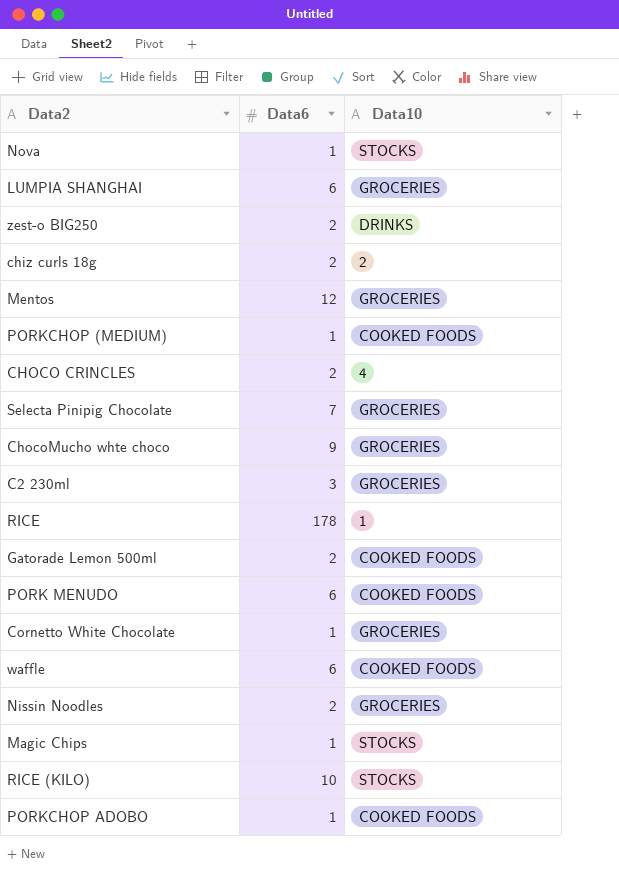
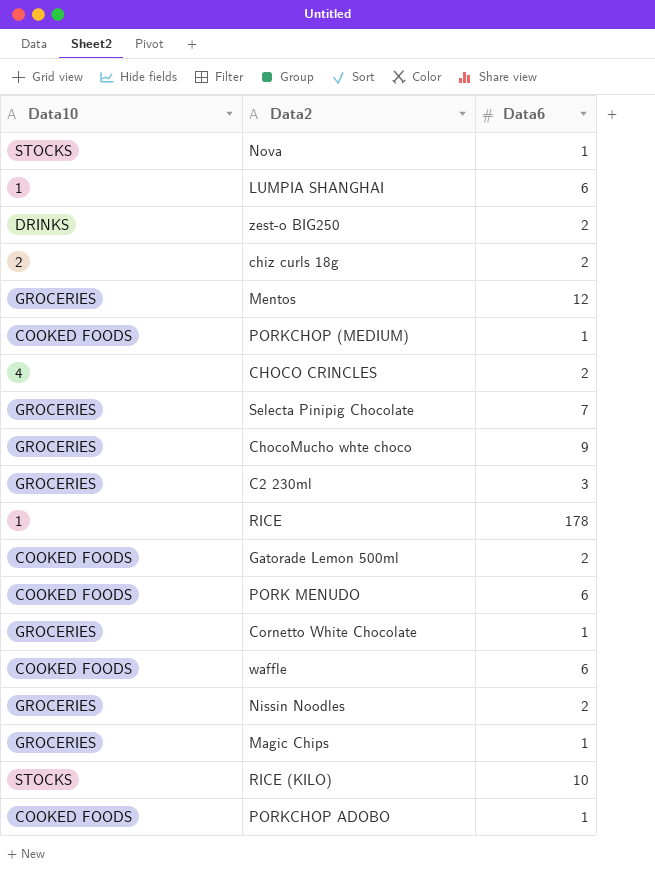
column Data10 | position: 3 -> 1
LUMPIA SHANGHAI | Data10: GROCERIES -> 1
Magic Chips | Data10: STOCKS -> GROCERIES

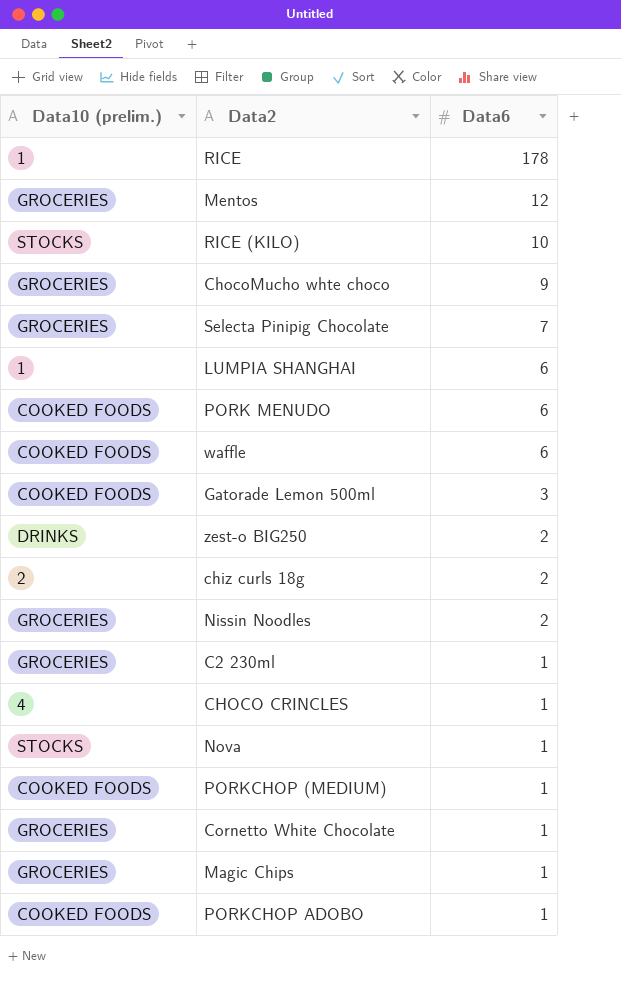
row order: none -> Data6 descending
column name: Data10 -> Data10 (prelim.)
Gatorade Lemon 500ml | Data6: 2 -> 3
C2 230ml | Data6: 3 -> 1
CHOCO CRINCLES | Data6: 2 -> 1

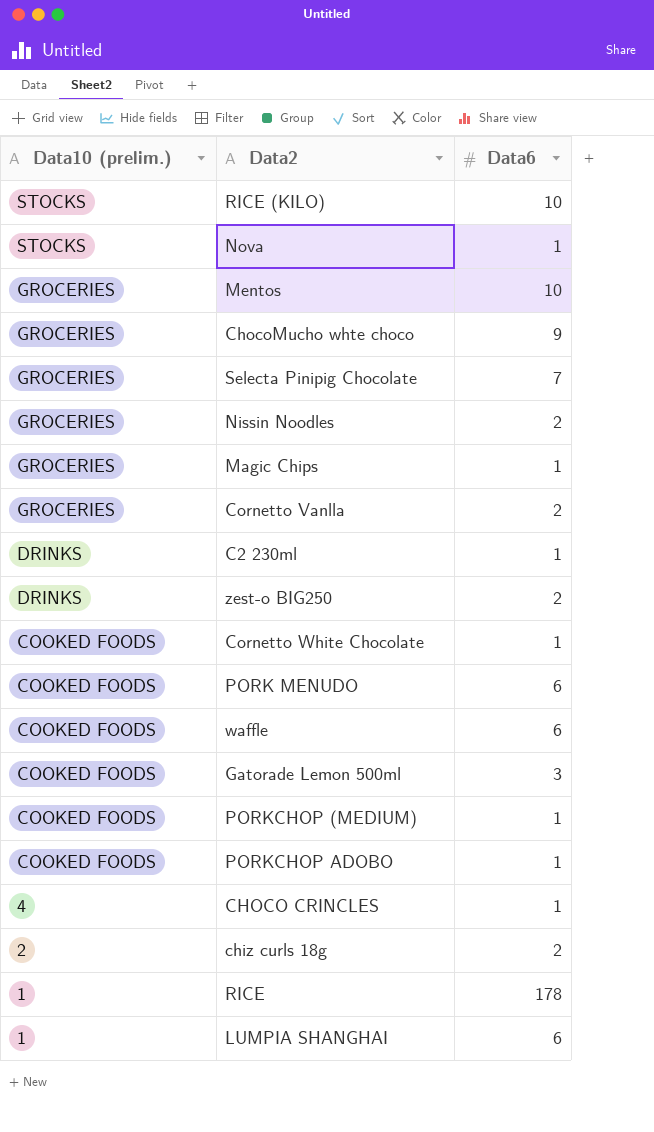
row order: Data6 descending -> Data10 (prelim.) descending
Mentos | Data6: 12 -> 10
row Cornetto Vanlla: none -> GROCERIES | 2
C2 230ml | Data10 (prelim.): GROCERIES -> DRINKS
Cornetto White Chocolate | Data10 (prelim.): GROCERIES -> COOKED FOODS

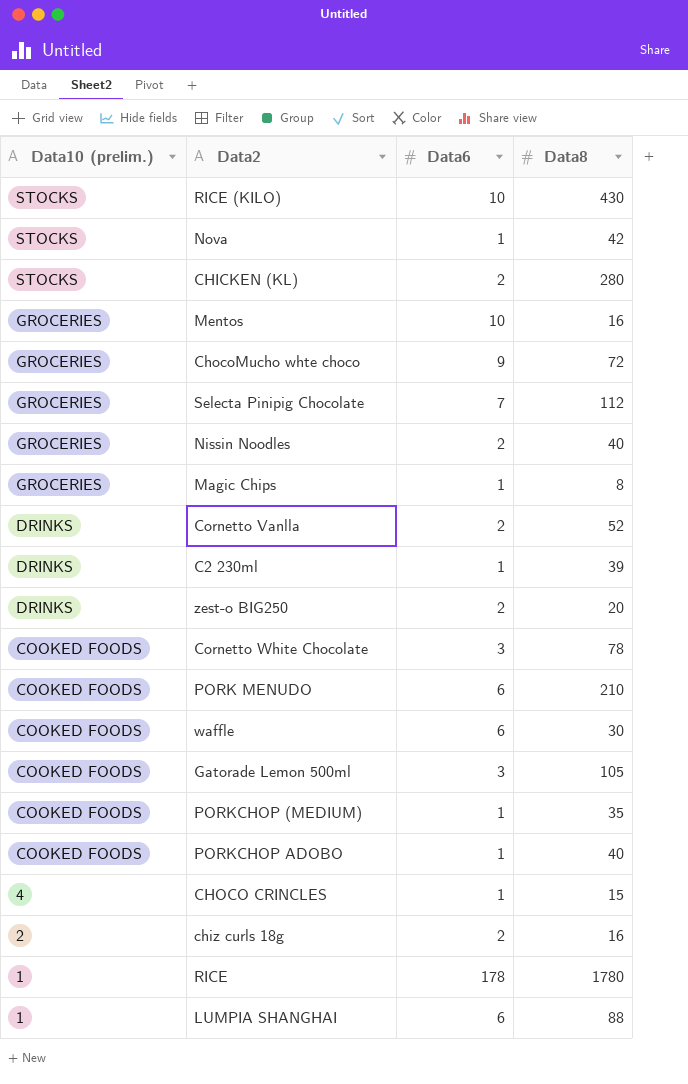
column Data8 | position: none -> 4
row CHICKEN (KL): none -> STOCKS | 2 | 280
Cornetto Vanlla | Data10 (prelim.): GROCERIES -> DRINKS
Cornetto White Chocolate | Data6: 1 -> 3

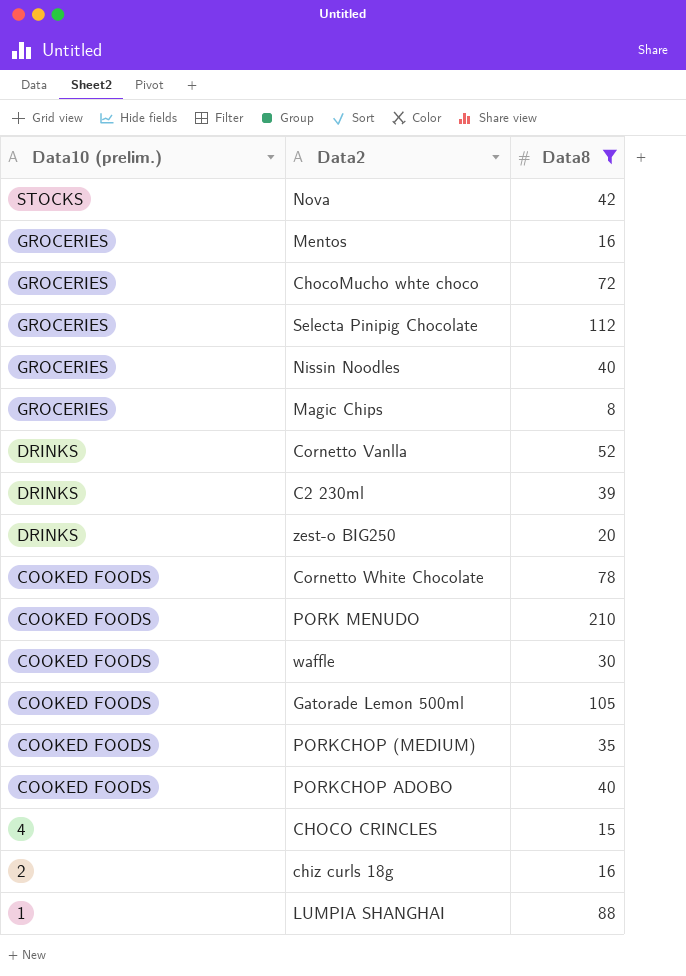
filter: none -> Data8 <= 210
column Data6 | position: 3 -> none

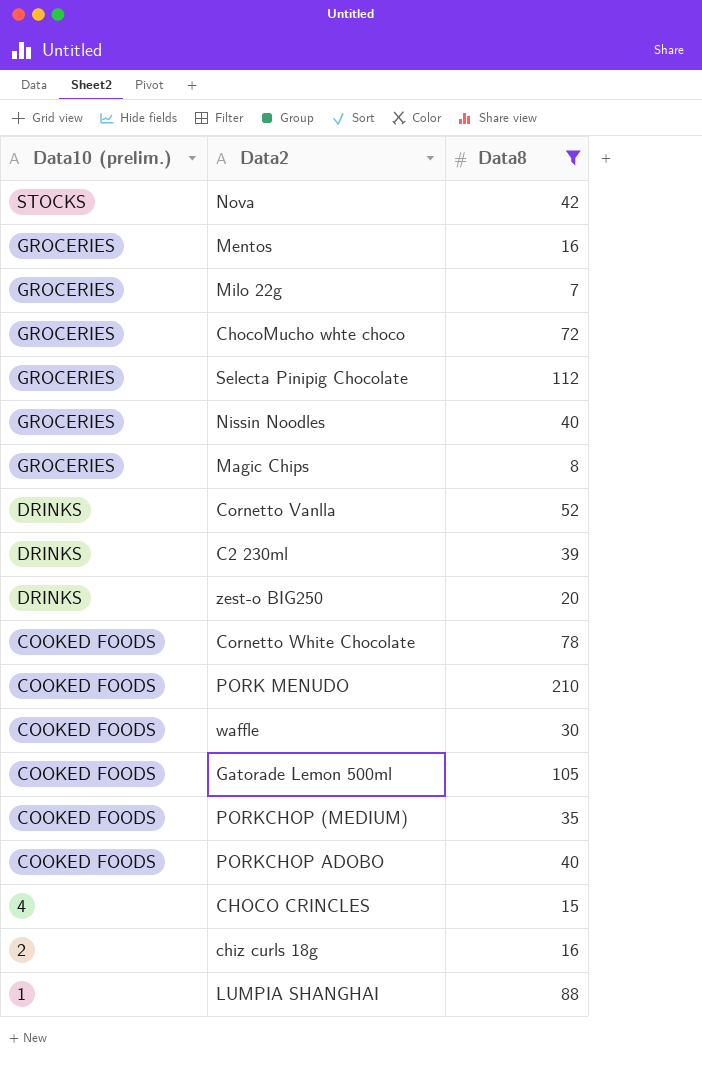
row Milo 22g: none -> GROCERIES | 7

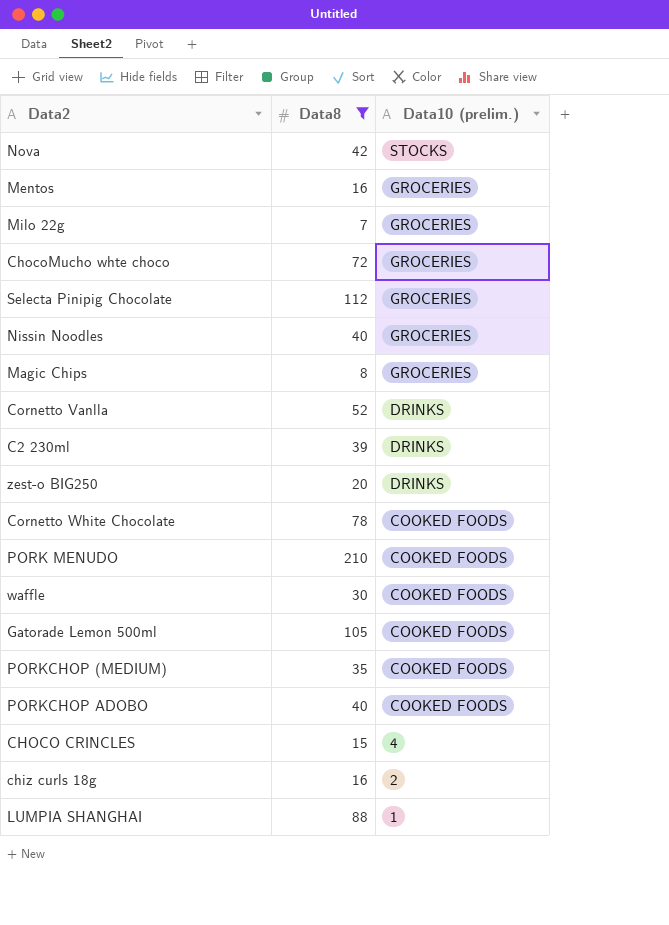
column Data10 (prelim.) | position: 1 -> 3

